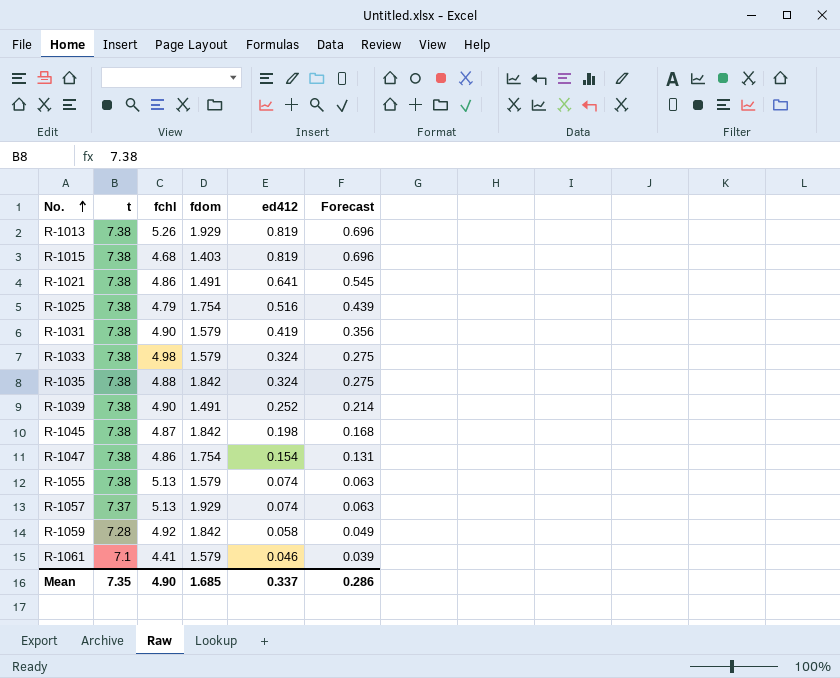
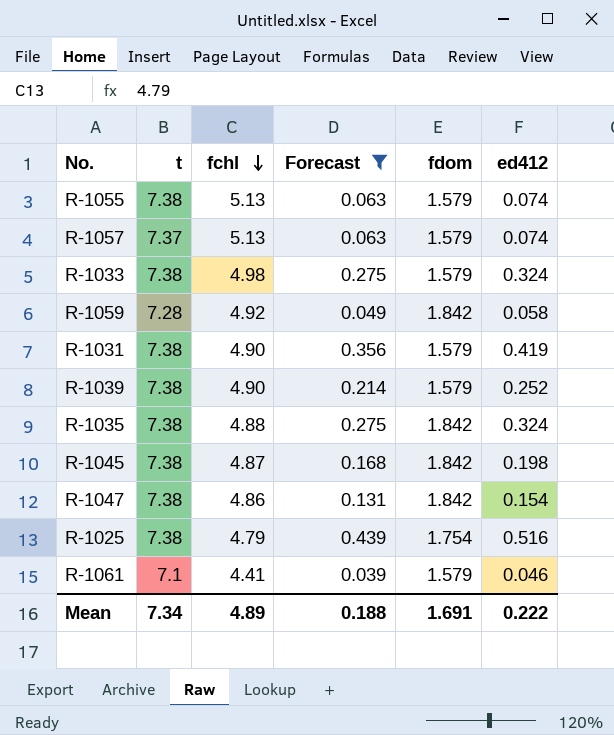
filter: none -> Forecast <= 0.439
row order: No. ascending -> fchl descending
column Forecast | position: 6 -> 4
R-1057 | fdom: 1.929 -> 1.579
R-1039 | fdom: 1.491 -> 1.579
R-1047 | fdom: 1.754 -> 1.842
Mean | t: 7.35 -> 7.34
Mean | fchl: 4.90 -> 4.89
Mean | Forecast: 0.286 -> 0.188
Mean | fdom: 1.685 -> 1.691
Mean | ed412: 0.337 -> 0.222

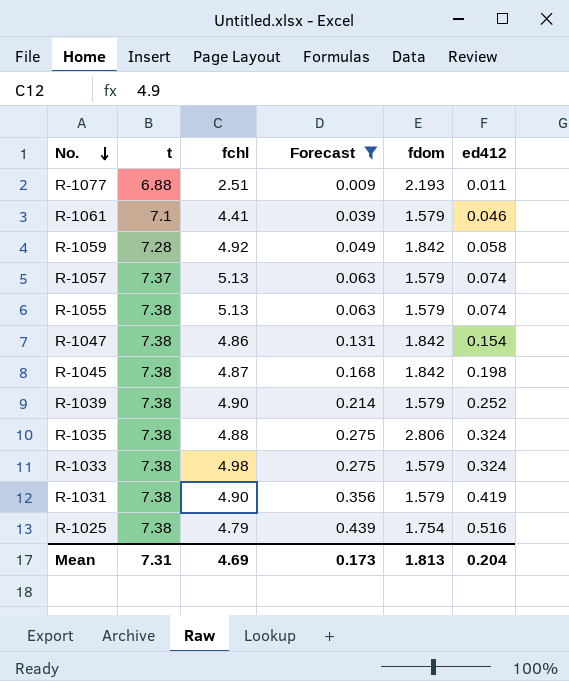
row order: fchl descending -> No. descending
row R-1077: none -> 6.88 | 2.51 | 0.009 | 2.193 | 0.011
R-1035 | fdom: 1.842 -> 2.806
Mean | t: 7.34 -> 7.31
Mean | fchl: 4.89 -> 4.69
Mean | Forecast: 0.188 -> 0.173
Mean | fdom: 1.691 -> 1.813
Mean | ed412: 0.222 -> 0.204

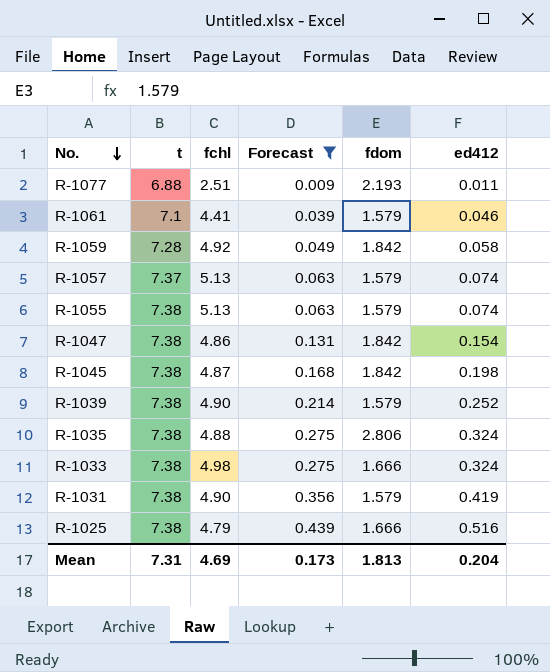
R-1033 | fdom: 1.579 -> 1.666
R-1025 | fdom: 1.754 -> 1.666

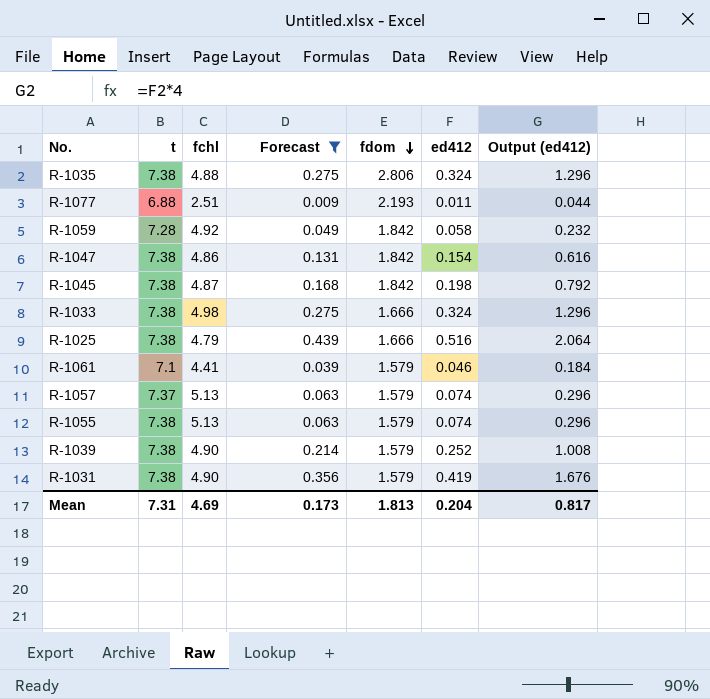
row order: No. descending -> fdom descending
column Output (ed412) | formula: none -> [ed412] * 4

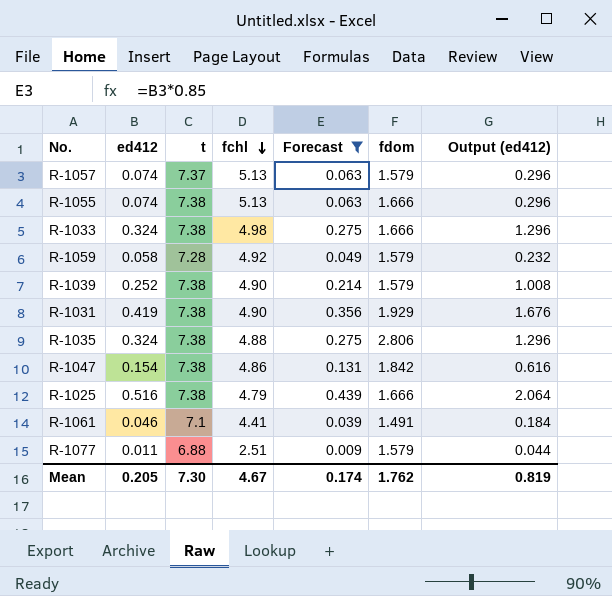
row order: fdom descending -> fchl descending
column ed412 | position: 6 -> 2
row R-1045: 7.38 | 4.87 | 0.168 | 1.842 | 0.198 | 0.792 -> none
R-1055 | fdom: 1.579 -> 1.666
R-1059 | fdom: 1.842 -> 1.579
R-1031 | fdom: 1.579 -> 1.929
R-1061 | fdom: 1.579 -> 1.491
R-1077 | fdom: 2.193 -> 1.579
Mean | ed412: 0.204 -> 0.205
Mean | t: 7.31 -> 7.30
Mean | fchl: 4.69 -> 4.67
Mean | Forecast: 0.173 -> 0.174
Mean | fdom: 1.813 -> 1.762
Mean | Output (ed412): 0.817 -> 0.819

